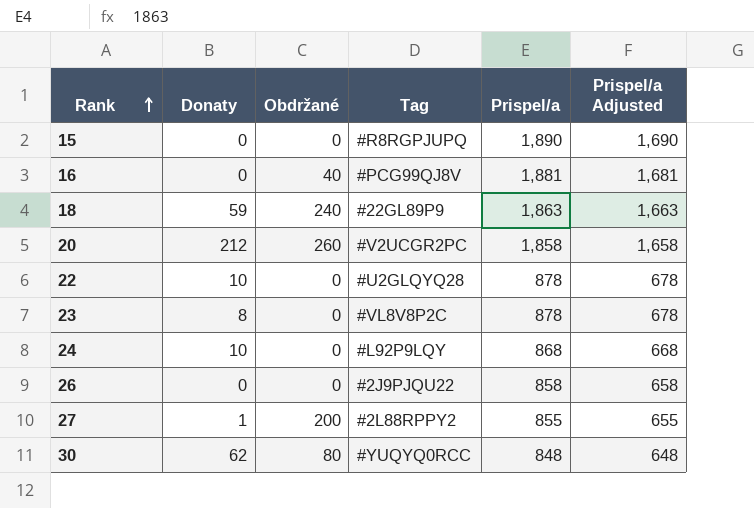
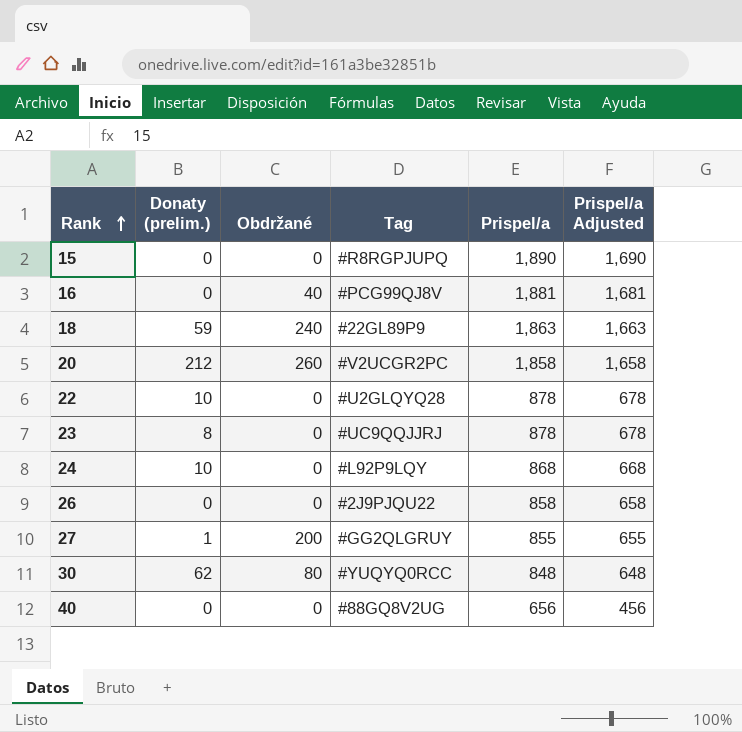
column name: Donaty -> Donaty (prelim.)
23 | Tag: #VL8V8P2C -> #UC9QQJJRJ
27 | Tag: #2L88RPPY2 -> #GG2QLGRUY
row 40: none -> 0 | 0 | #88GQ8V2UG | 656 | 456

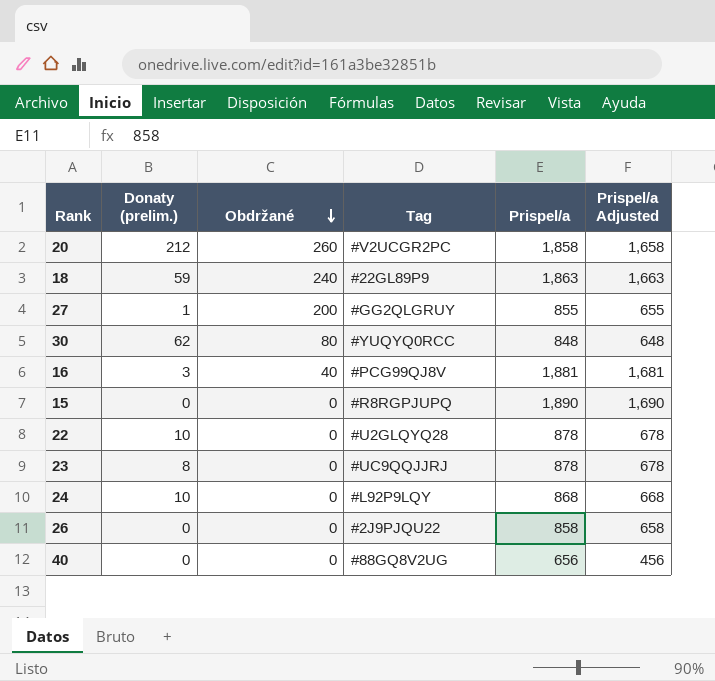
row order: Rank ascending -> Obdržané descending
16 | Donaty (prelim.): 0 -> 3

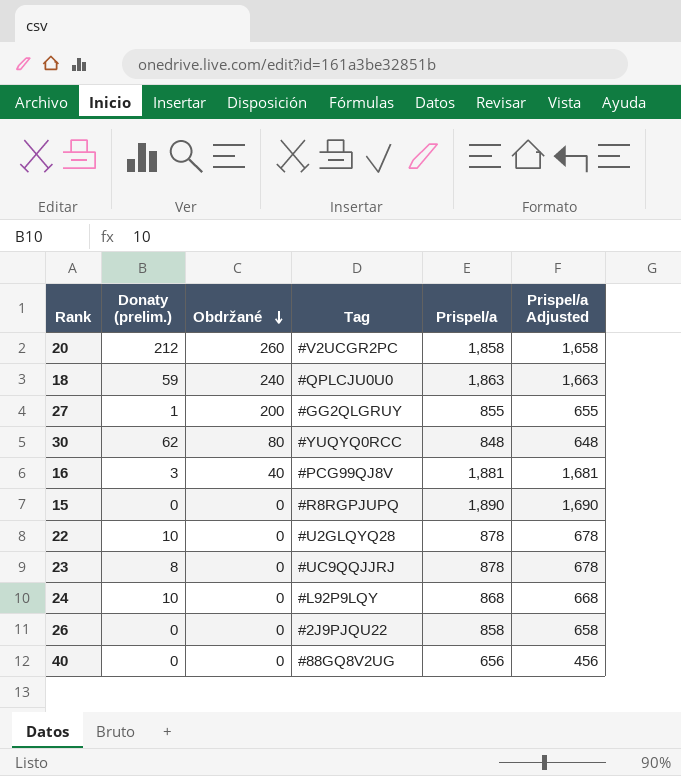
18 | Tag: #22GL89P9 -> #QPLCJU0U0

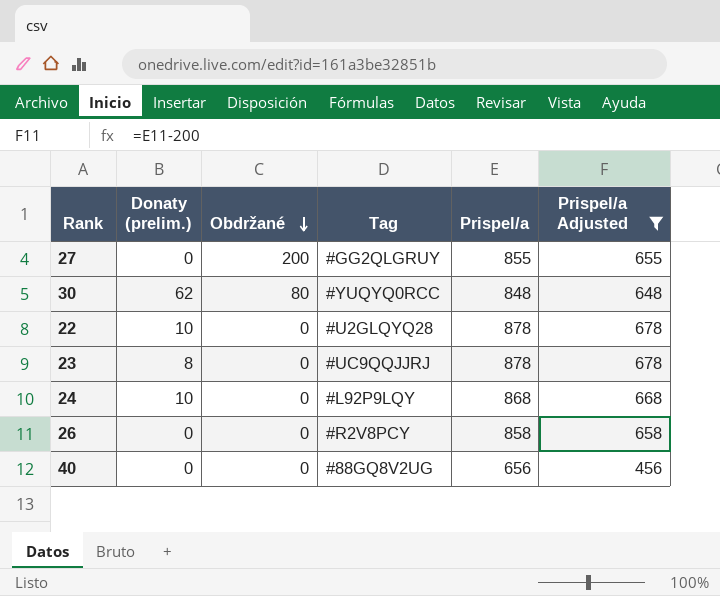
filter: none -> Prispel/a Adjusted <= 678
27 | Donaty (prelim.): 1 -> 0
26 | Tag: #2J9PJQU22 -> #R2V8PCY

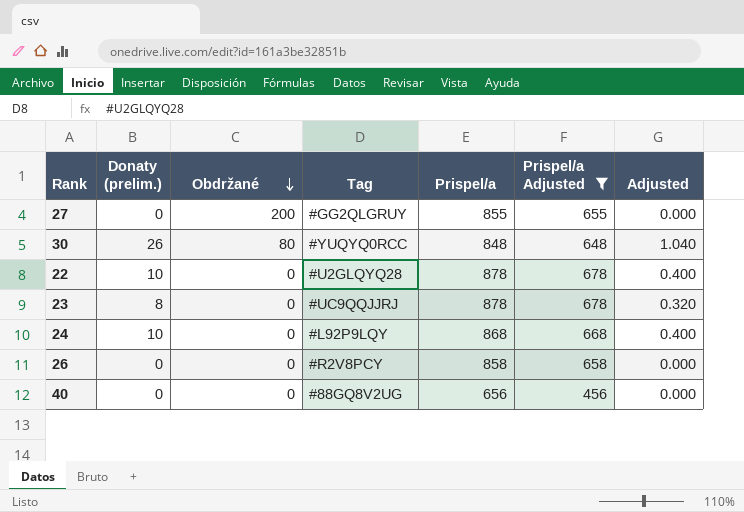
column Adjusted | formula: none -> [Donaty (prelim.)] * 0.04
30 | Donaty (prelim.): 62 -> 26

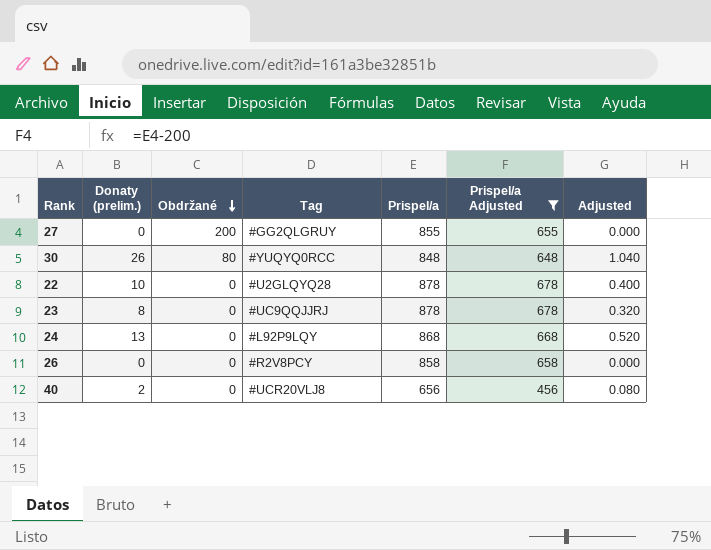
24 | Donaty (prelim.): 10 -> 13
24 | Adjusted: 0.400 -> 0.520
40 | Donaty (prelim.): 0 -> 2
40 | Tag: #88GQ8V2UG -> #UCR20VLJ8
40 | Adjusted: 0.000 -> 0.080

